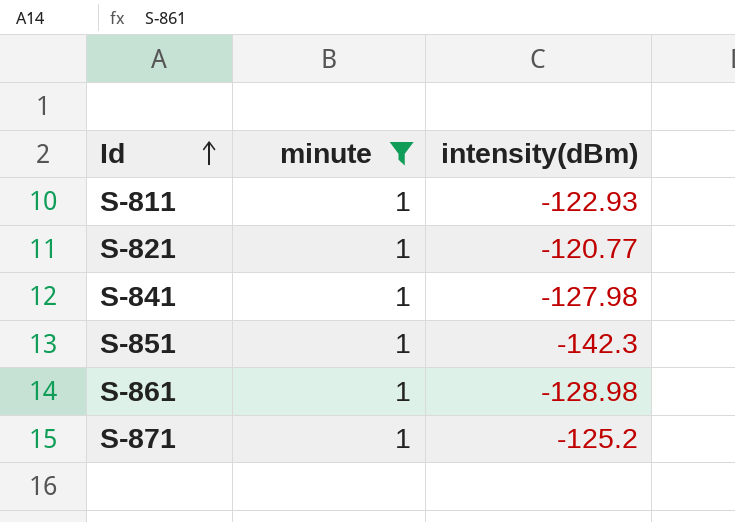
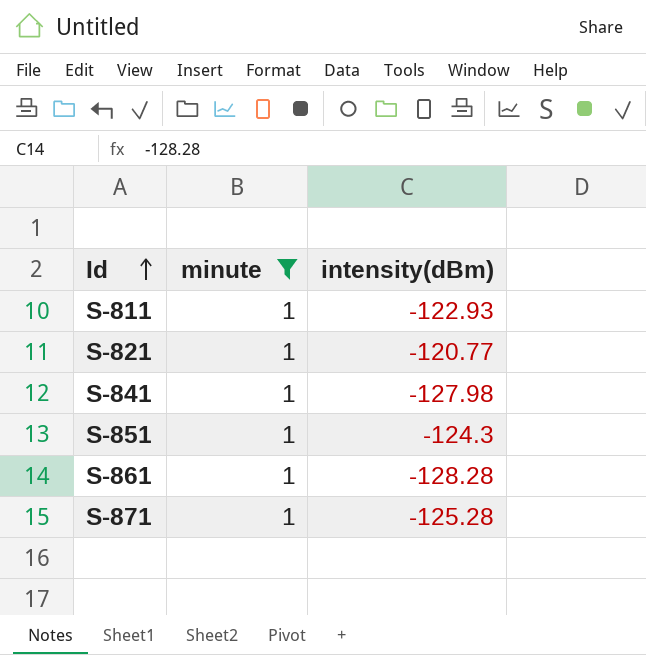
S-851 | intensity(dBm): -142.3 -> -124.3
S-861 | intensity(dBm): -128.98 -> -128.28
S-871 | intensity(dBm): -125.2 -> -125.28

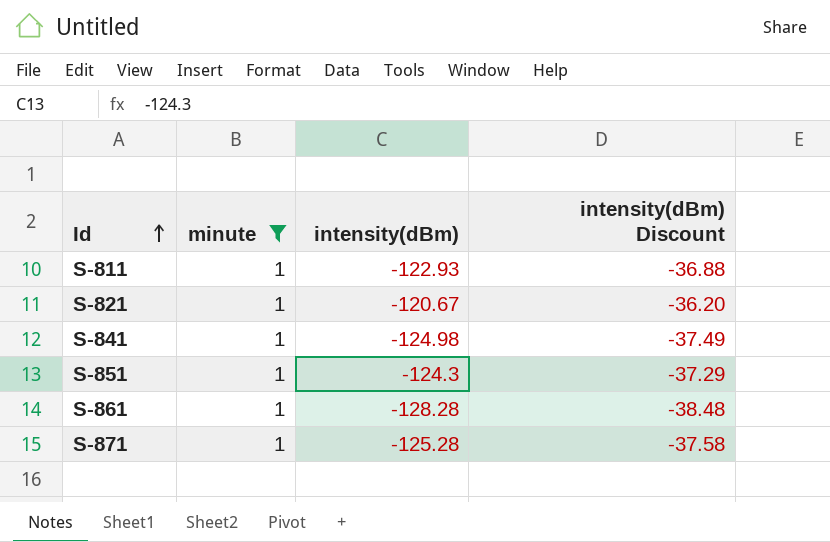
column intensity(dBm) Discount | formula: none -> [intensity(dBm)] * 0.3
S-821 | intensity(dBm): -120.77 -> -120.67
S-841 | intensity(dBm): -127.98 -> -124.98

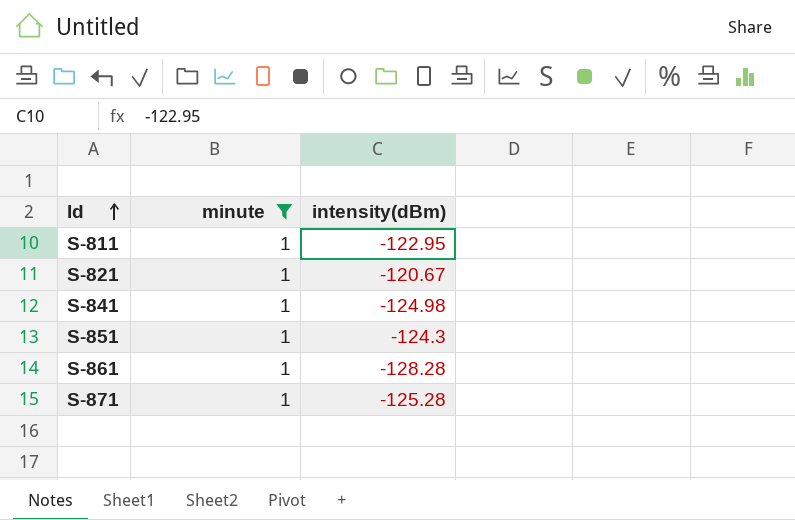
column intensity(dBm) Discount | formula: [intensity(dBm)] * 0.3 -> none
S-811 | intensity(dBm): -122.93 -> -122.95

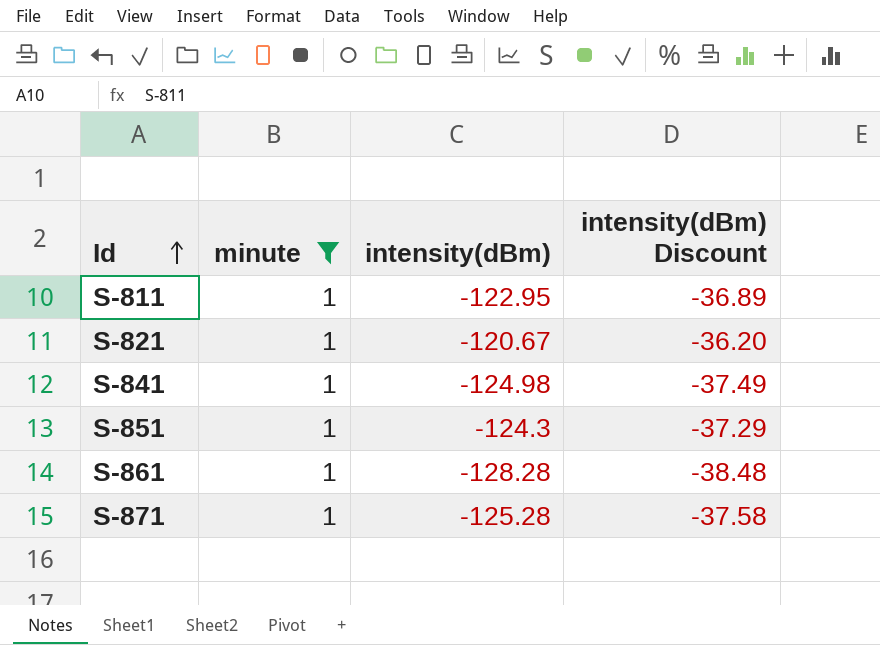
column intensity(dBm) Discount | formula: none -> [intensity(dBm)] * 0.3

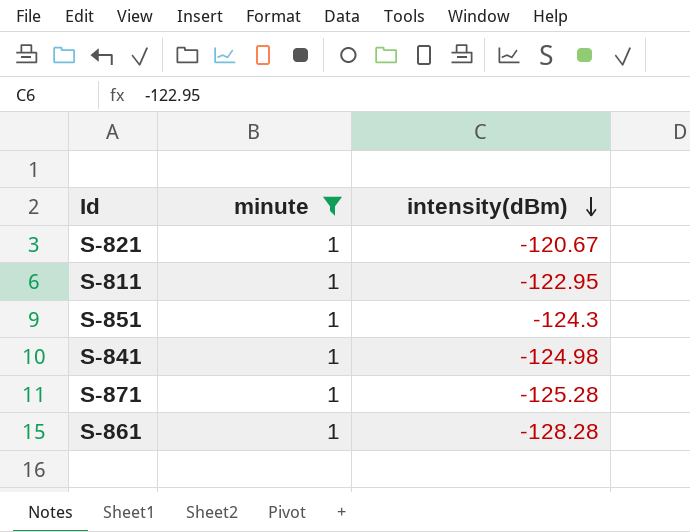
row order: Id ascending -> intensity(dBm) descending
column intensity(dBm) Discount | formula: [intensity(dBm)] * 0.3 -> none

